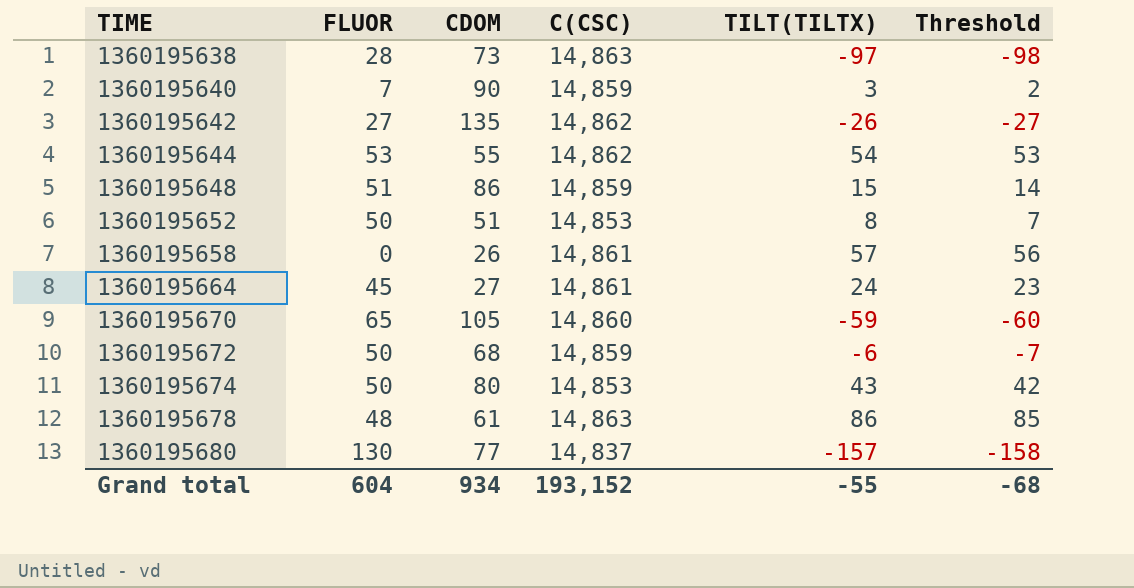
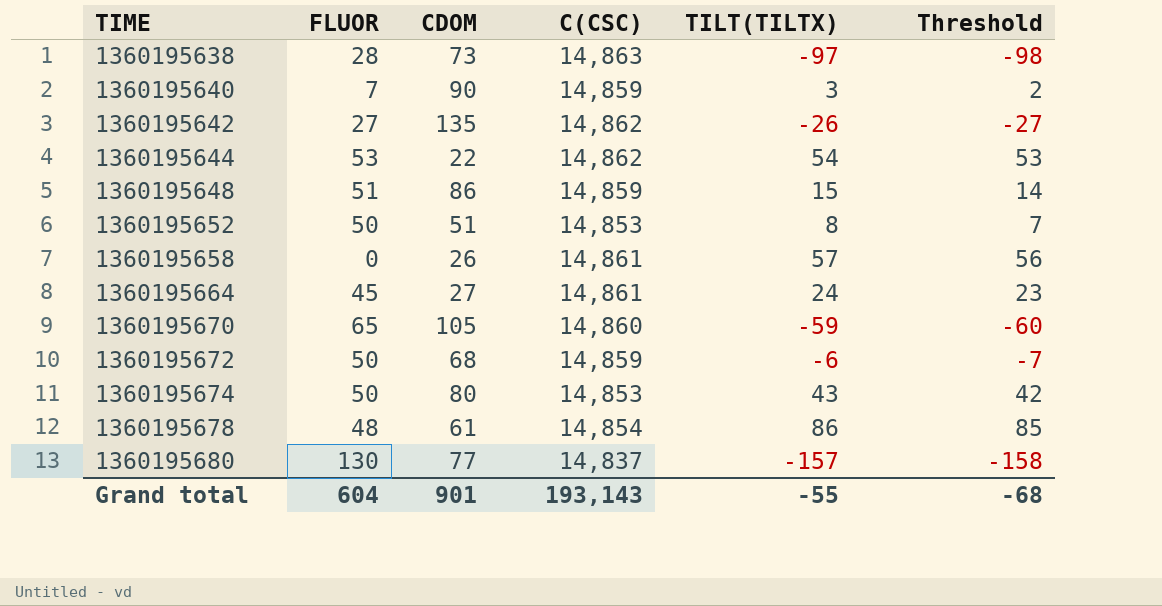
1360195644 | CDOM: 55 -> 22
1360195678 | C(CSC): 14,863 -> 14,854
Grand total | CDOM: 934 -> 901
Grand total | C(CSC): 193,152 -> 193,143

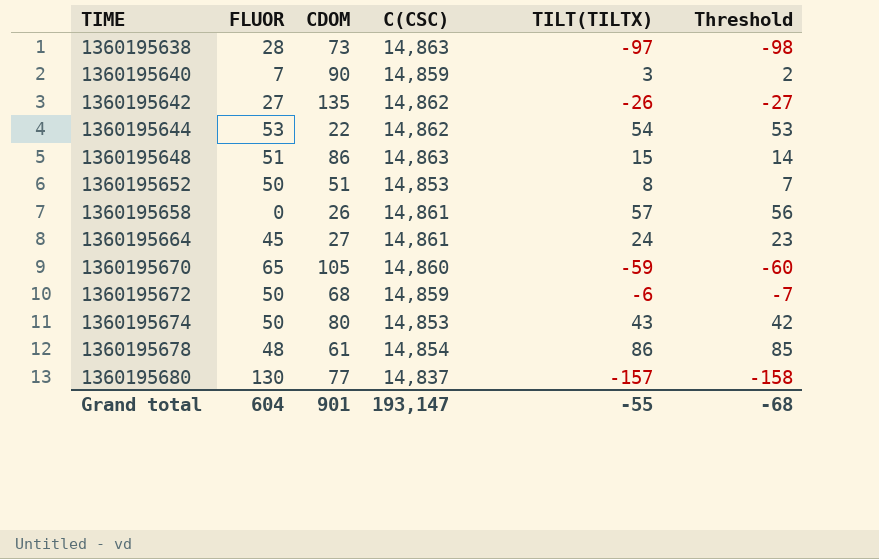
1360195648 | C(CSC): 14,859 -> 14,863
Grand total | C(CSC): 193,143 -> 193,147

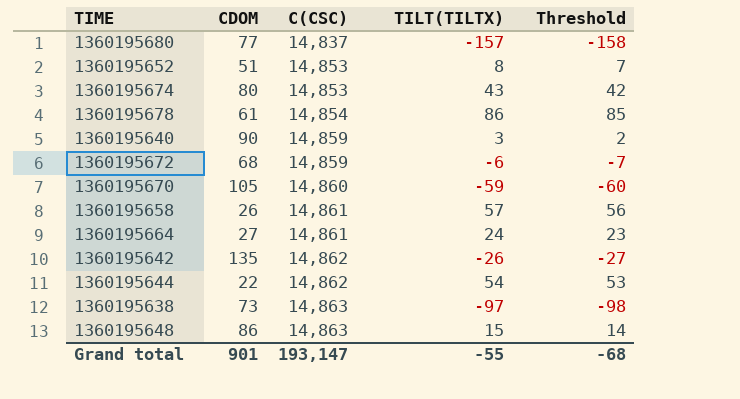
row order: TIME ascending -> C(CSC) ascending
column FLUOR | position: 2 -> none

